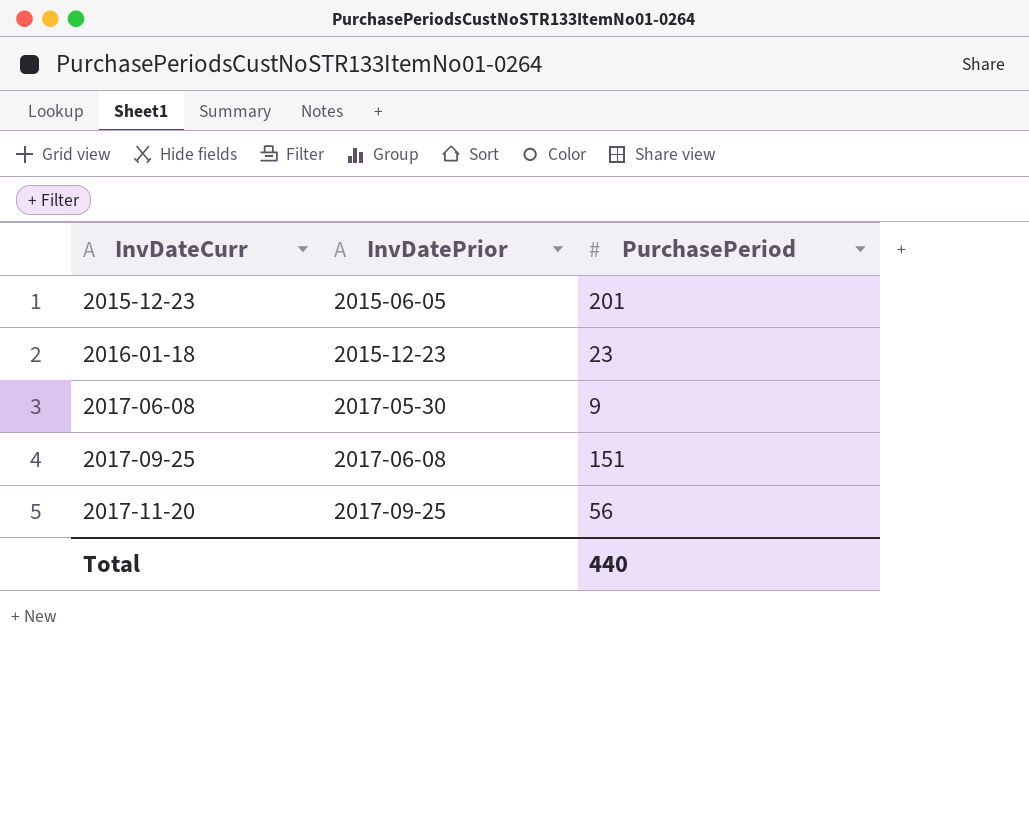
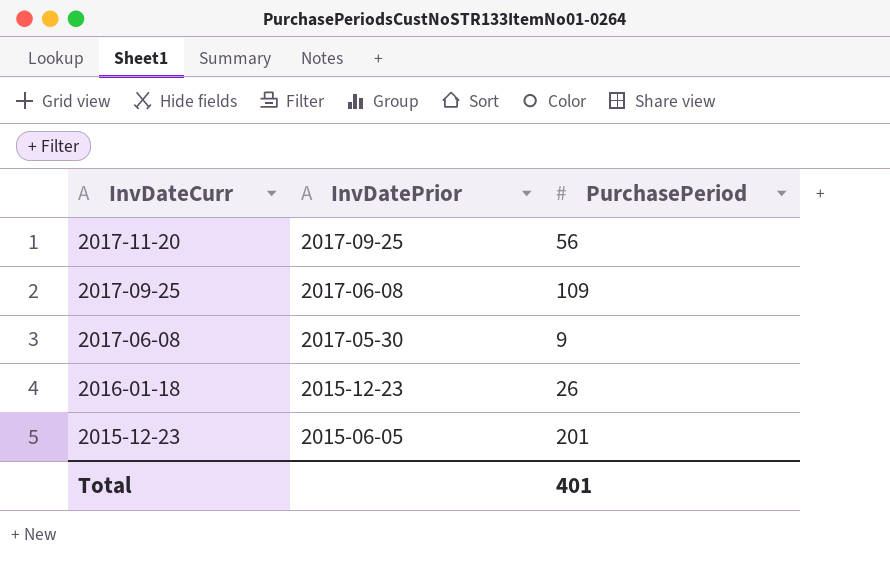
row order: InvDateCurr ascending -> InvDateCurr descending
2017-09-25 | PurchasePeriod: 151 -> 109
2016-01-18 | PurchasePeriod: 23 -> 26
Total | PurchasePeriod: 440 -> 401

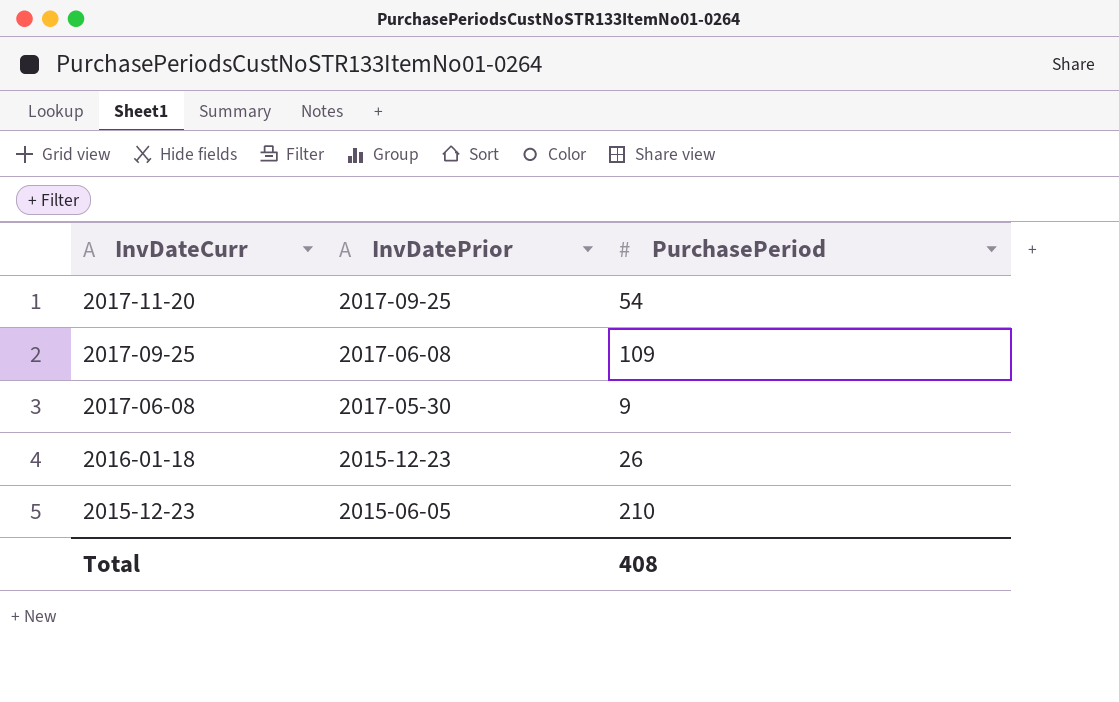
2017-11-20 | PurchasePeriod: 56 -> 54
2015-12-23 | PurchasePeriod: 201 -> 210
Total | PurchasePeriod: 401 -> 408

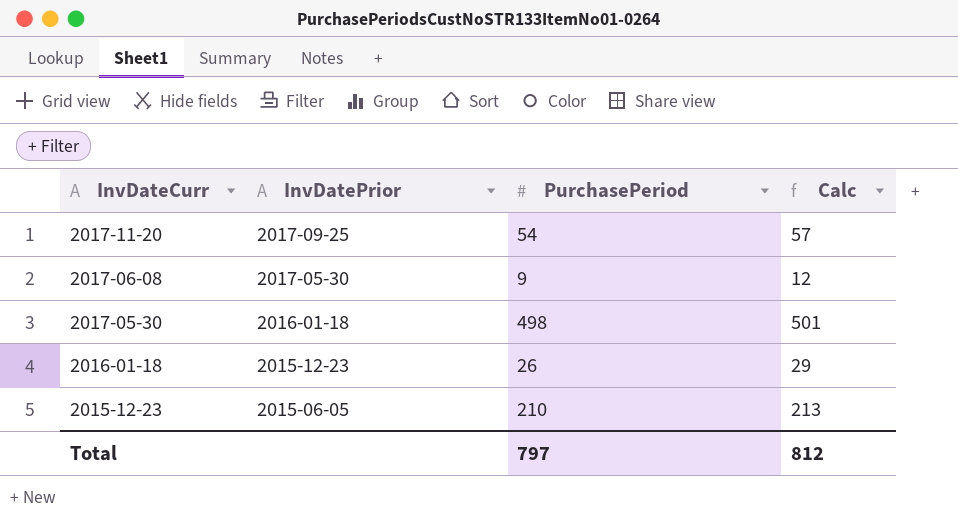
column Calc | formula: none -> [PurchasePeriod] + 3
row 2017-09-25: 2017-06-08 | 109 -> none
row 2017-05-30: none -> 2016-01-18 | 498 | 501
Total | PurchasePeriod: 408 -> 797

